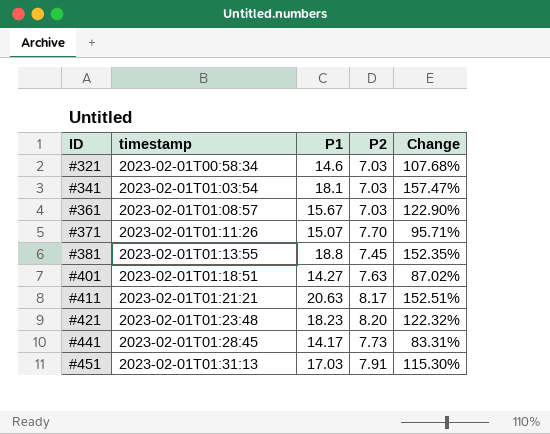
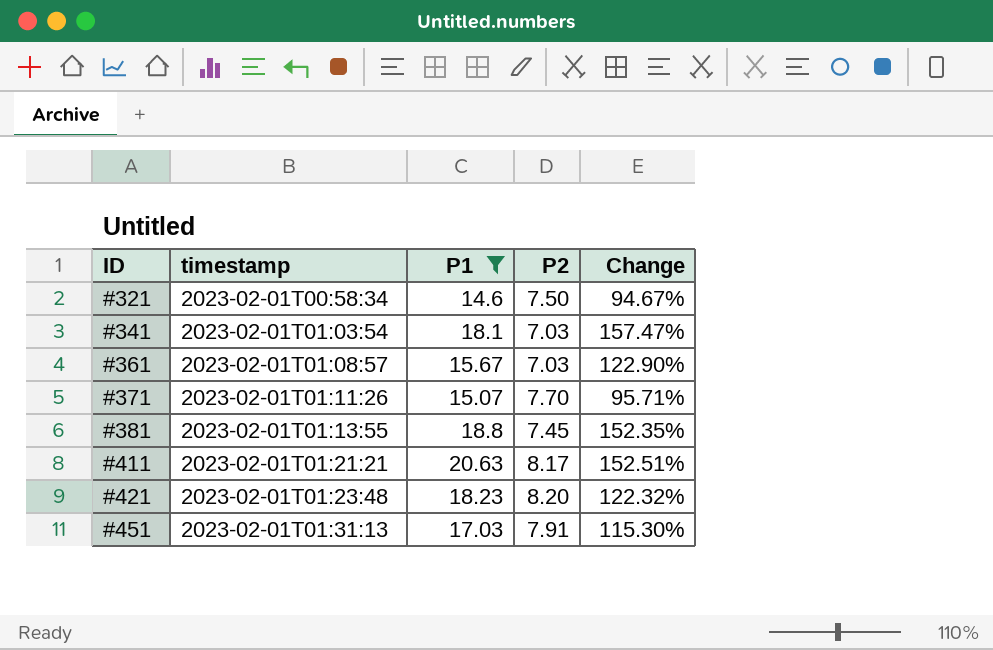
filter: none -> P1 >= 14.6
#321 | P2: 7.03 -> 7.50
#321 | Change: 107.68% -> 94.67%

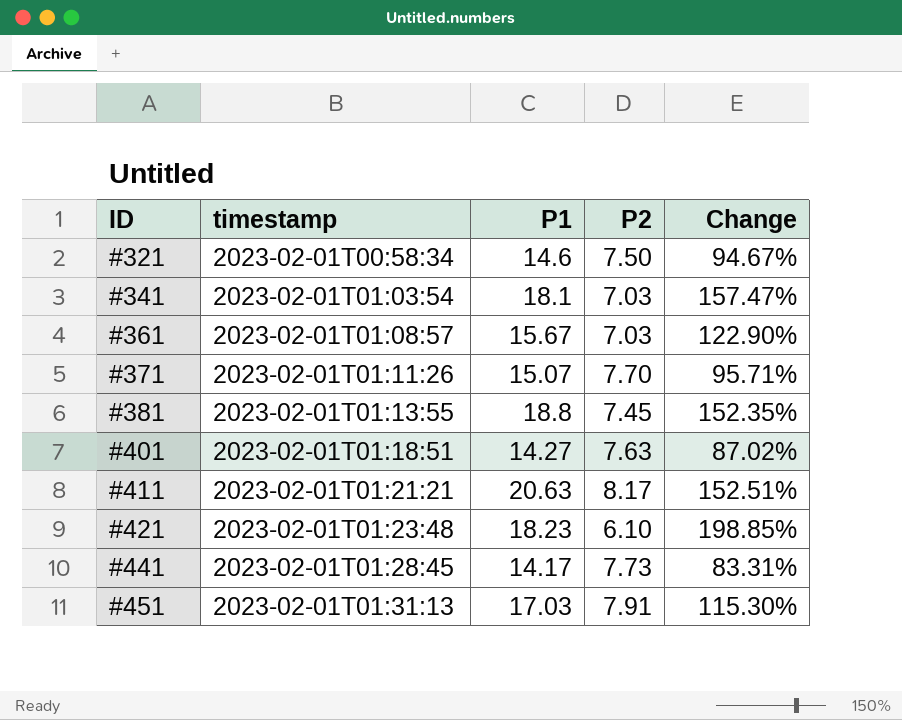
filter: P1 >= 14.6 -> none
#421 | P2: 8.20 -> 6.10
#421 | Change: 122.32% -> 198.85%

